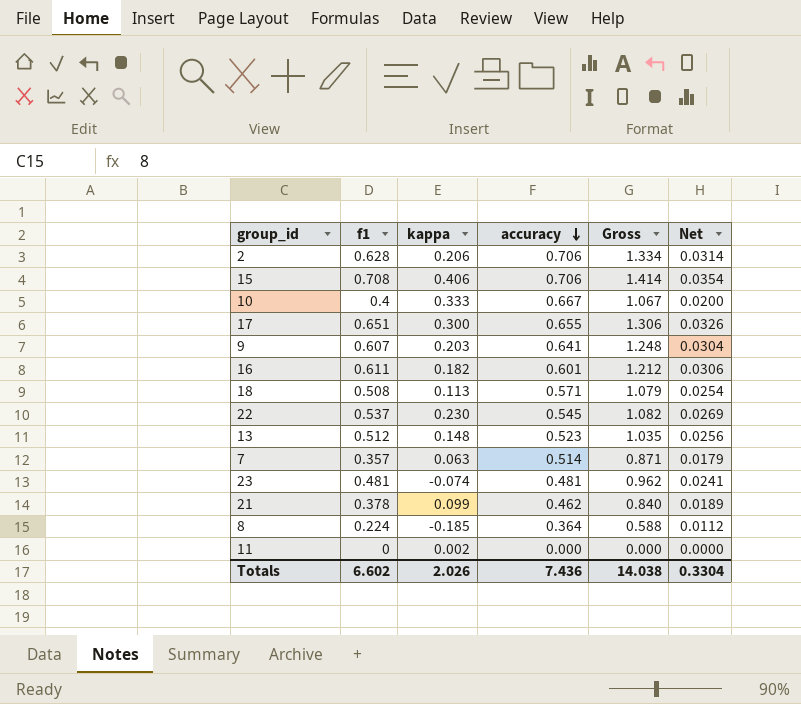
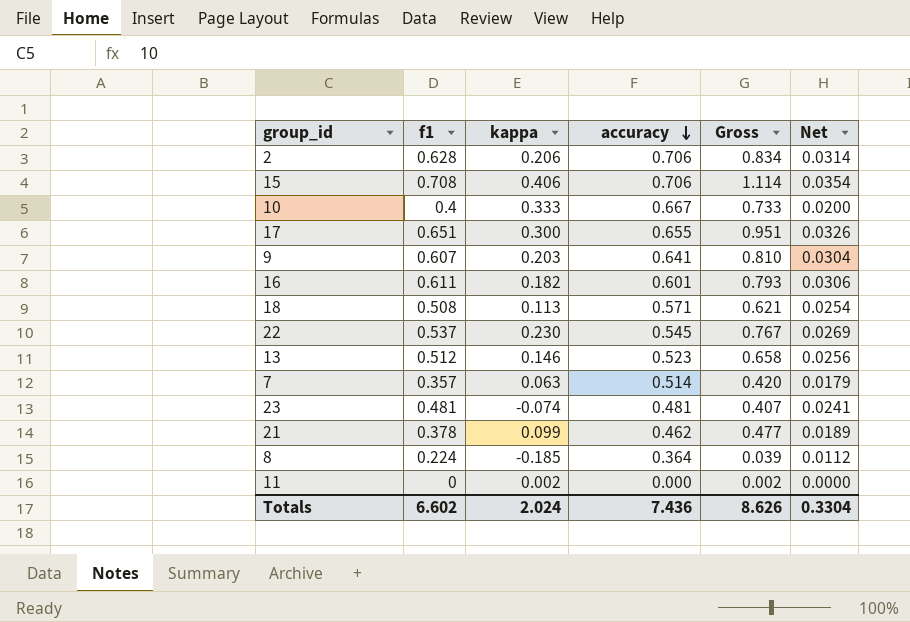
column Gross | formula: [f1] + [accuracy] -> [f1] + [kappa]
13 | kappa: 0.148 -> 0.146
Totals | kappa: 2.026 -> 2.024
Totals | Gross: 14.038 -> 8.626

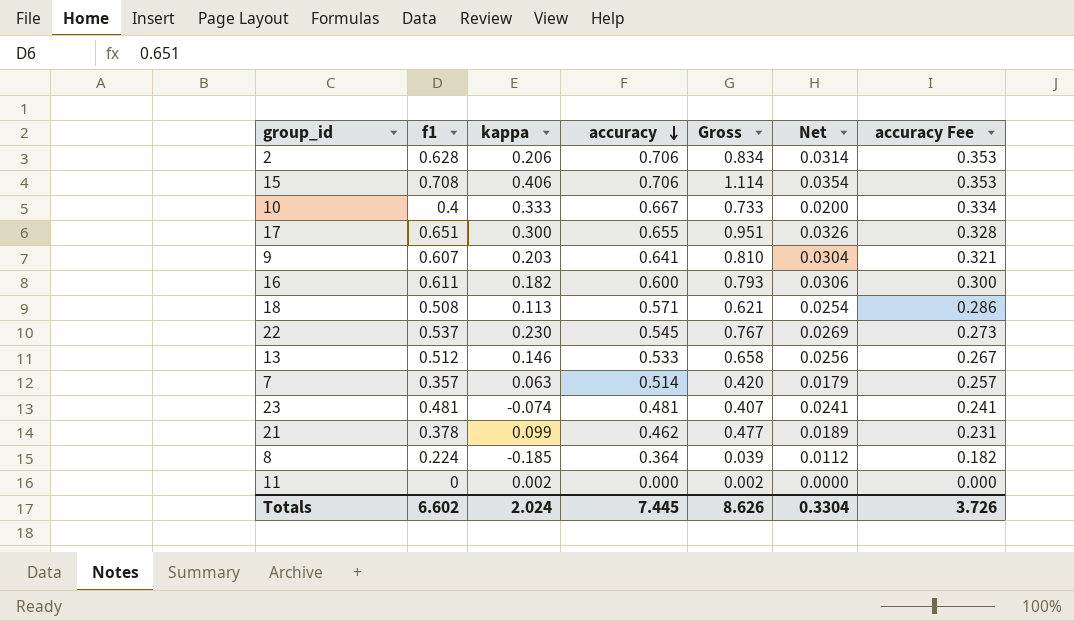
column accuracy Fee | formula: none -> [accuracy] * 0.5
16 | accuracy: 0.601 -> 0.600
13 | accuracy: 0.523 -> 0.533
Totals | accuracy: 7.436 -> 7.445

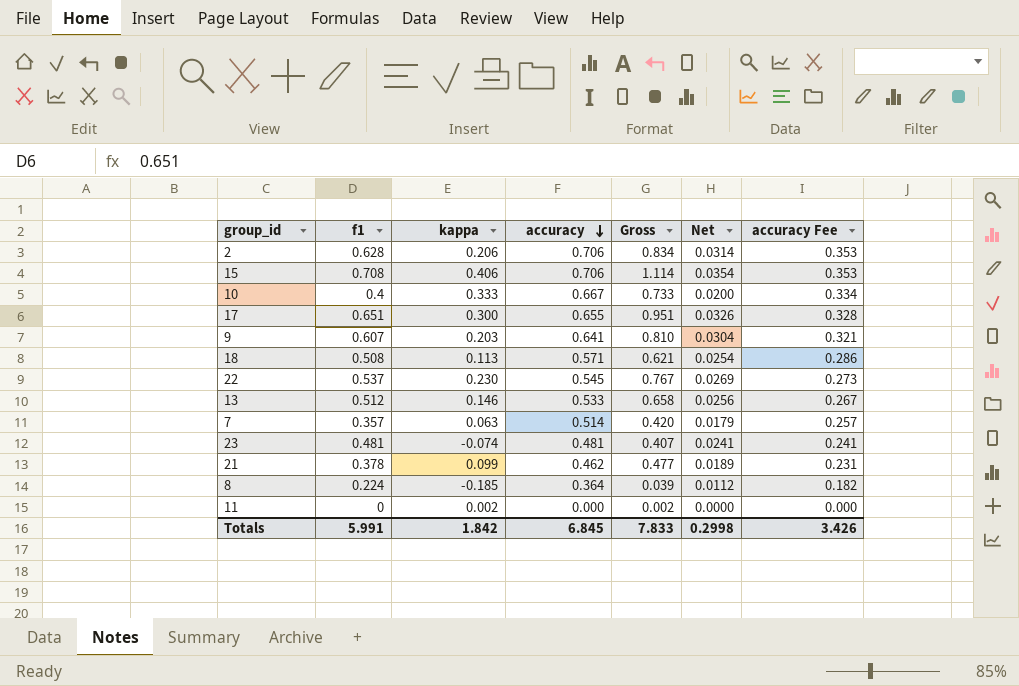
row 16: 0.611 | 0.182 | 0.600 | 0.793 | 0.0306 | 0.300 -> none
Totals | f1: 6.602 -> 5.991
Totals | kappa: 2.024 -> 1.842
Totals | accuracy: 7.445 -> 6.845
Totals | Gross: 8.626 -> 7.833
Totals | Net: 0.3304 -> 0.2998
Totals | accuracy Fee: 3.726 -> 3.426

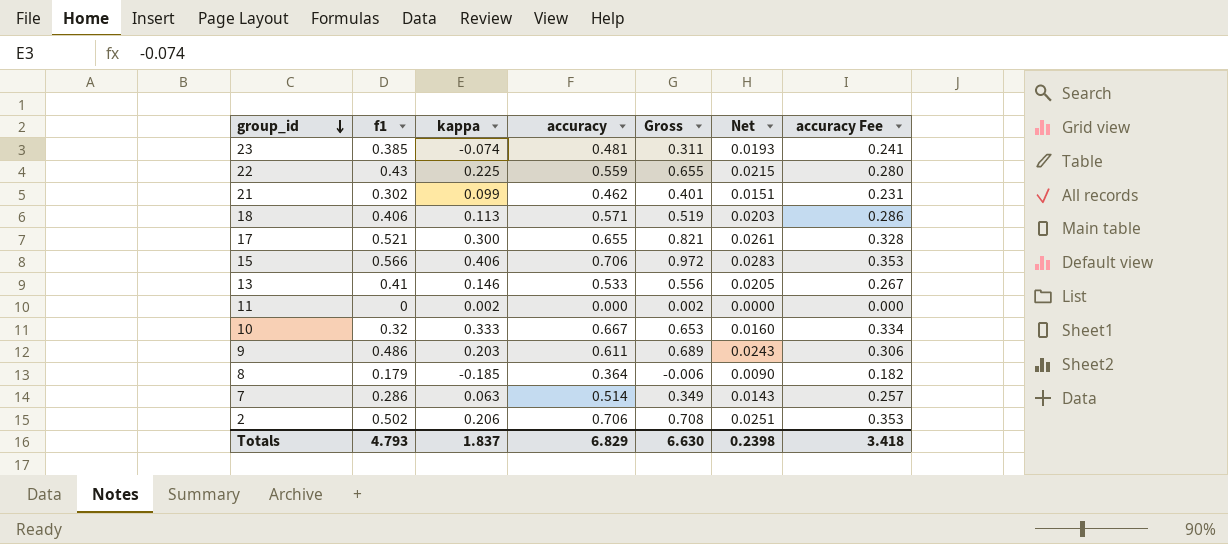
row order: accuracy descending -> group_id descending
23 | f1: 0.481 -> 0.385
23 | Gross: 0.407 -> 0.311
23 | Net: 0.0241 -> 0.0193
22 | f1: 0.537 -> 0.43
22 | kappa: 0.230 -> 0.225
22 | accuracy: 0.545 -> 0.559
22 | Gross: 0.767 -> 0.655
22 | Net: 0.0269 -> 0.0215
22 | accuracy Fee: 0.273 -> 0.280
21 | f1: 0.378 -> 0.302
21 | Gross: 0.477 -> 0.401
21 | Net: 0.0189 -> 0.0151
18 | f1: 0.508 -> 0.406
18 | Gross: 0.621 -> 0.519
18 | Net: 0.0254 -> 0.0203
17 | f1: 0.651 -> 0.521
17 | Gross: 0.951 -> 0.821
17 | Net: 0.0326 -> 0.0261
15 | f1: 0.708 -> 0.566
15 | Gross: 1.114 -> 0.972
15 | Net: 0.0354 -> 0.0283
13 | f1: 0.512 -> 0.41
13 | Gross: 0.658 -> 0.556
13 | Net: 0.0256 -> 0.0205
10 | f1: 0.4 -> 0.32
10 | Gross: 0.733 -> 0.653
10 | Net: 0.0200 -> 0.0160
9 | f1: 0.607 -> 0.486
9 | accuracy: 0.641 -> 0.611
9 | Gross: 0.810 -> 0.689
9 | Net: 0.0304 -> 0.0243
9 | accuracy Fee: 0.321 -> 0.306
8 | f1: 0.224 -> 0.179
8 | Gross: 0.039 -> -0.006
8 | Net: 0.0112 -> 0.0090
7 | f1: 0.357 -> 0.286
7 | Gross: 0.420 -> 0.349
7 | Net: 0.0179 -> 0.0143
2 | f1: 0.628 -> 0.502
2 | Gross: 0.834 -> 0.708
2 | Net: 0.0314 -> 0.0251
Totals | f1: 5.991 -> 4.793
Totals | kappa: 1.842 -> 1.837
Totals | accuracy: 6.845 -> 6.829
Totals | Gross: 7.833 -> 6.630
Totals | Net: 0.2998 -> 0.2398
Totals | accuracy Fee: 3.426 -> 3.418

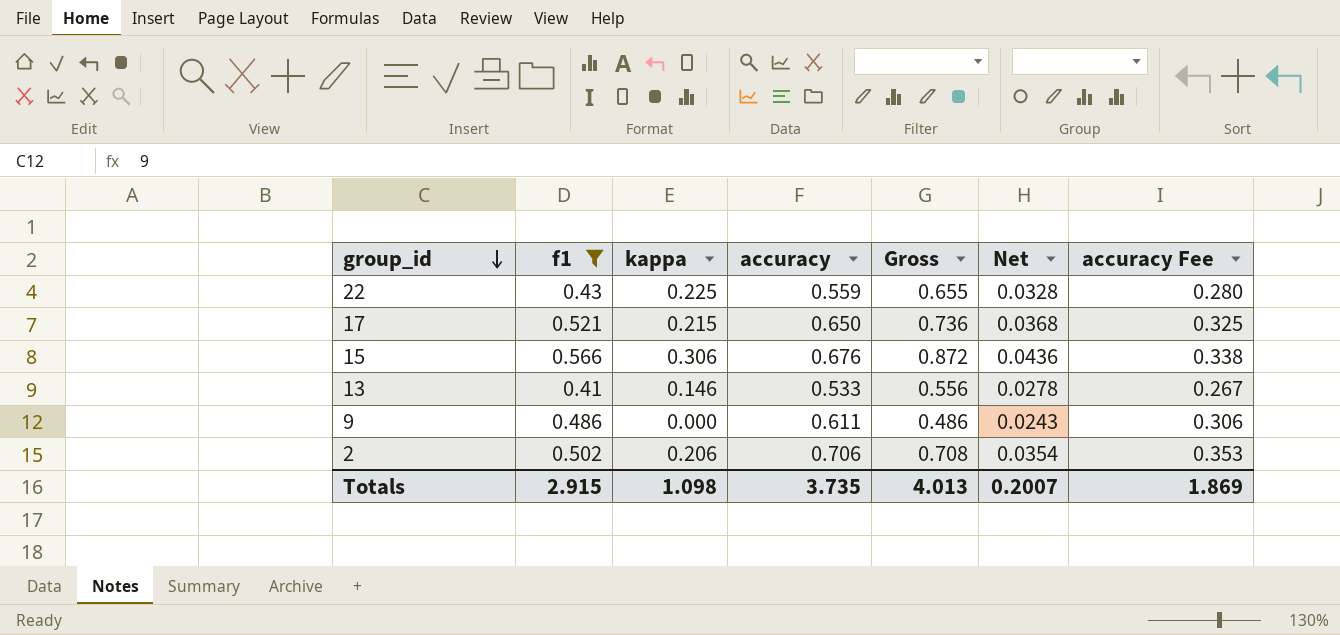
filter: none -> f1 >= 0.41
column Net | formula: [f1] * 0.05 -> [Gross] * 0.05
17 | kappa: 0.300 -> 0.215
17 | accuracy: 0.655 -> 0.650
17 | Gross: 0.821 -> 0.736
17 | accuracy Fee: 0.328 -> 0.325
15 | kappa: 0.406 -> 0.306
15 | accuracy: 0.706 -> 0.676
15 | Gross: 0.972 -> 0.872
15 | accuracy Fee: 0.353 -> 0.338
9 | kappa: 0.203 -> 0.000
9 | Gross: 0.689 -> 0.486
Totals | f1: 4.793 -> 2.915
Totals | kappa: 1.837 -> 1.098
Totals | accuracy: 6.829 -> 3.735
Totals | Gross: 6.630 -> 4.013
Totals | Net: 0.2398 -> 0.2007
Totals | accuracy Fee: 3.418 -> 1.869

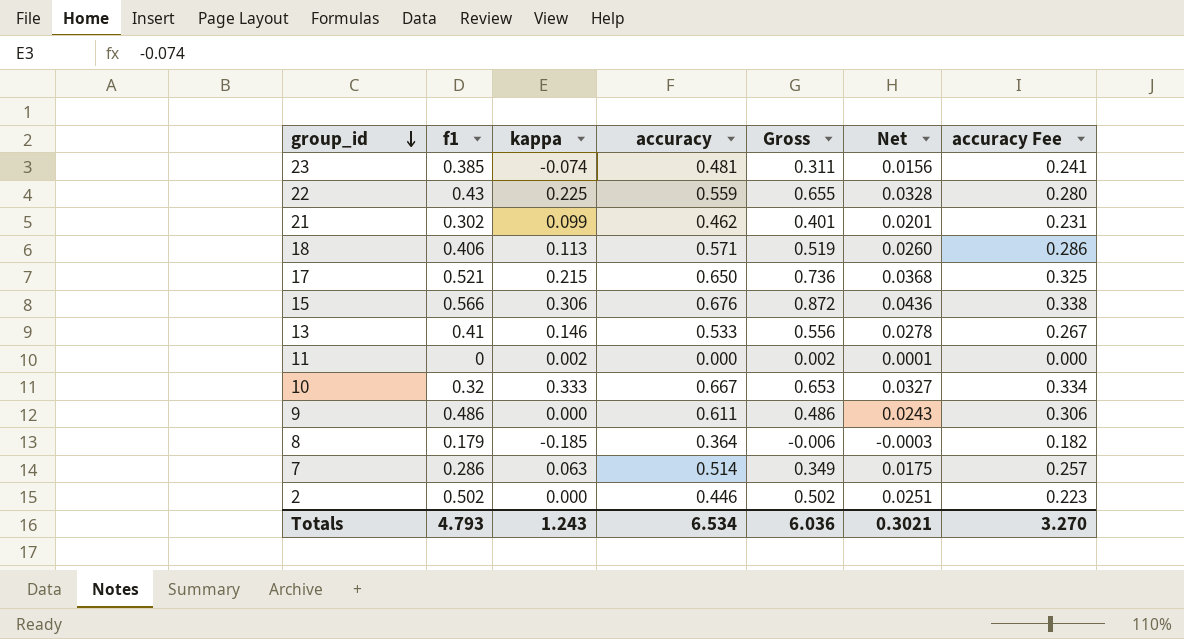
filter: f1 >= 0.41 -> none
2 | kappa: 0.206 -> 0.000
2 | accuracy: 0.706 -> 0.446
2 | Gross: 0.708 -> 0.502
2 | Net: 0.0354 -> 0.0251
2 | accuracy Fee: 0.353 -> 0.223
Totals | f1: 2.915 -> 4.793
Totals | kappa: 1.098 -> 1.243
Totals | accuracy: 3.735 -> 6.534
Totals | Gross: 4.013 -> 6.036
Totals | Net: 0.2007 -> 0.3021
Totals | accuracy Fee: 1.869 -> 3.270

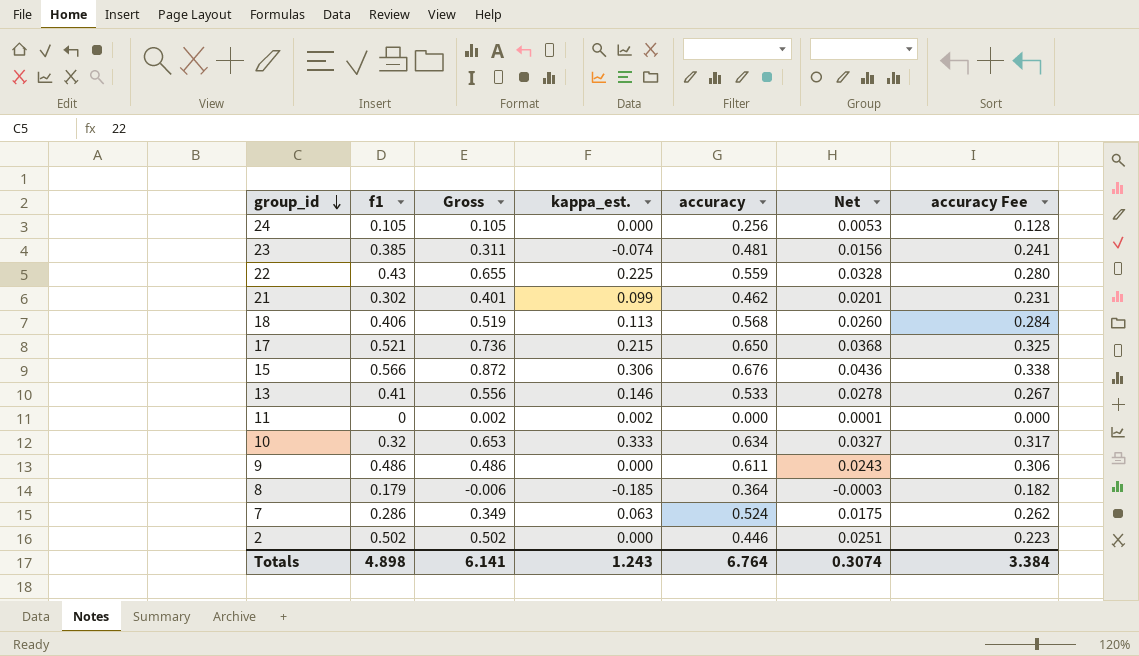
column Gross | position: 5 -> 3
column name: kappa -> kappa_est.
row 24: none -> 0.105 | 0.105 | 0.000 | 0.256 | 0.0053 | 0.128
18 | accuracy: 0.571 -> 0.568
18 | accuracy Fee: 0.286 -> 0.284
10 | accuracy: 0.667 -> 0.634
10 | accuracy Fee: 0.334 -> 0.317
7 | accuracy: 0.514 -> 0.524
7 | accuracy Fee: 0.257 -> 0.262
Totals | f1: 4.793 -> 4.898
Totals | Gross: 6.036 -> 6.141
Totals | accuracy: 6.534 -> 6.764
Totals | Net: 0.3021 -> 0.3074
Totals | accuracy Fee: 3.270 -> 3.384

